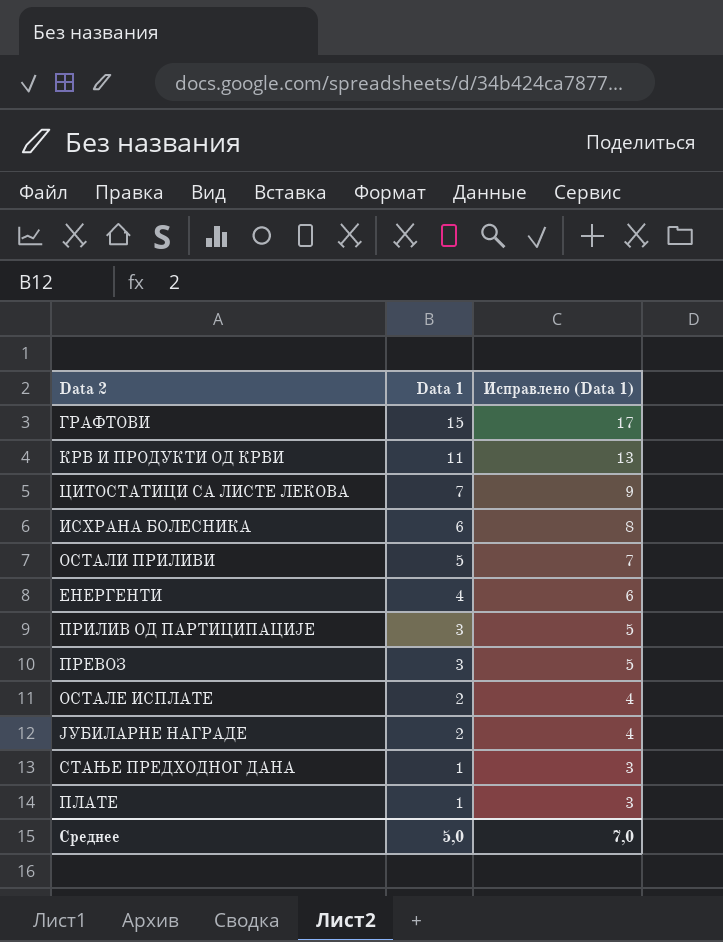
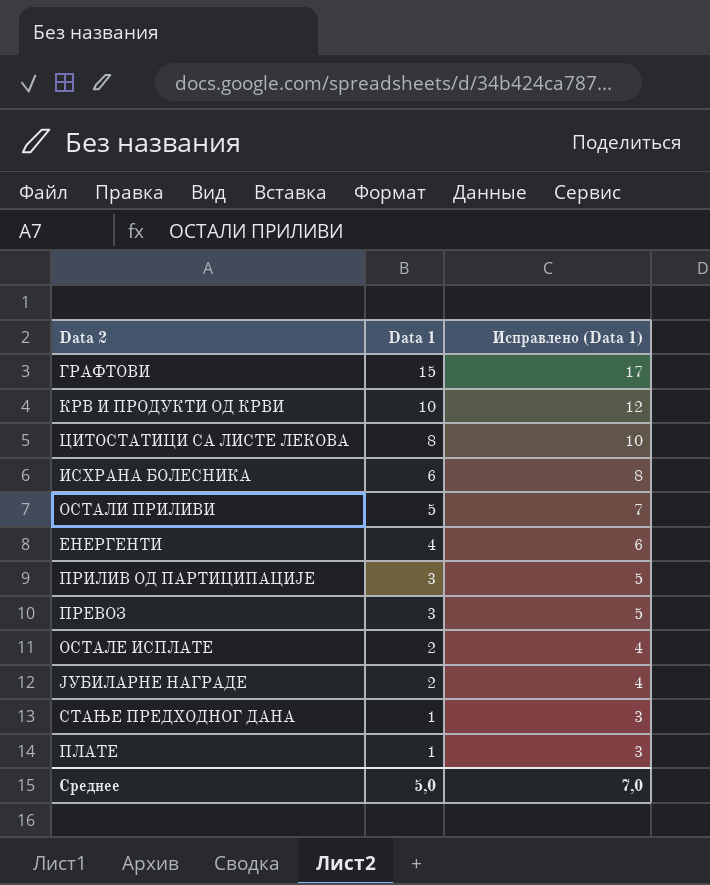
КРВ И ПРОДУКТИ ОД КРВИ | Data 1: 11 -> 10
КРВ И ПРОДУКТИ ОД КРВИ | Исправлено (Data 1): 13 -> 12
ЦИТОСТАТИЦИ СА ЛИСТЕ ЛЕКОВА | Data 1: 7 -> 8
ЦИТОСТАТИЦИ СА ЛИСТЕ ЛЕКОВА | Исправлено (Data 1): 9 -> 10

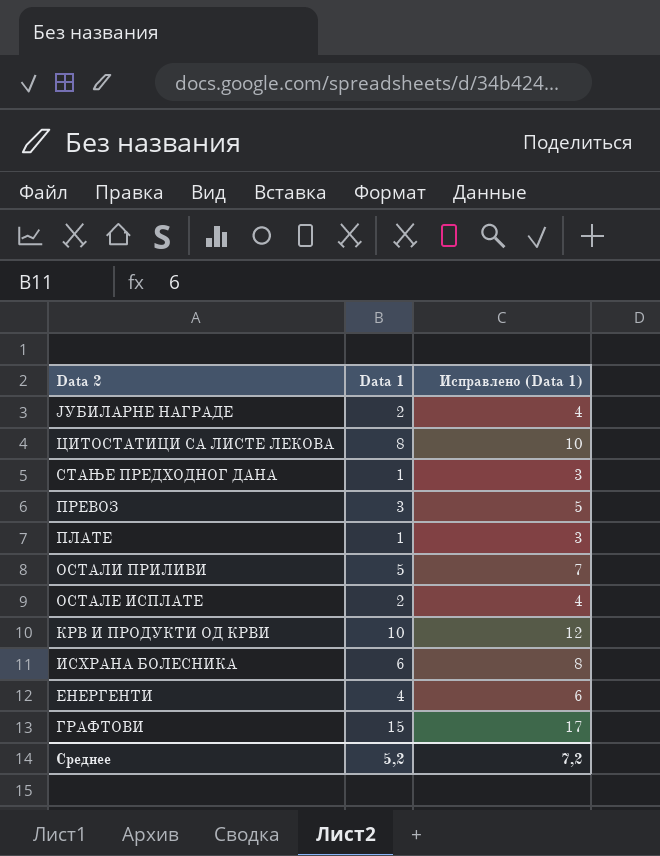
row order: Data 1 descending -> Data 2 descending
row ПРИЛИВ ОД ПАРТИЦИПАЦИЈЕ: 3 | 5 -> none
Среднее | Data 1: 5,0 -> 5,2
Среднее | Исправлено (Data 1): 7,0 -> 7,2

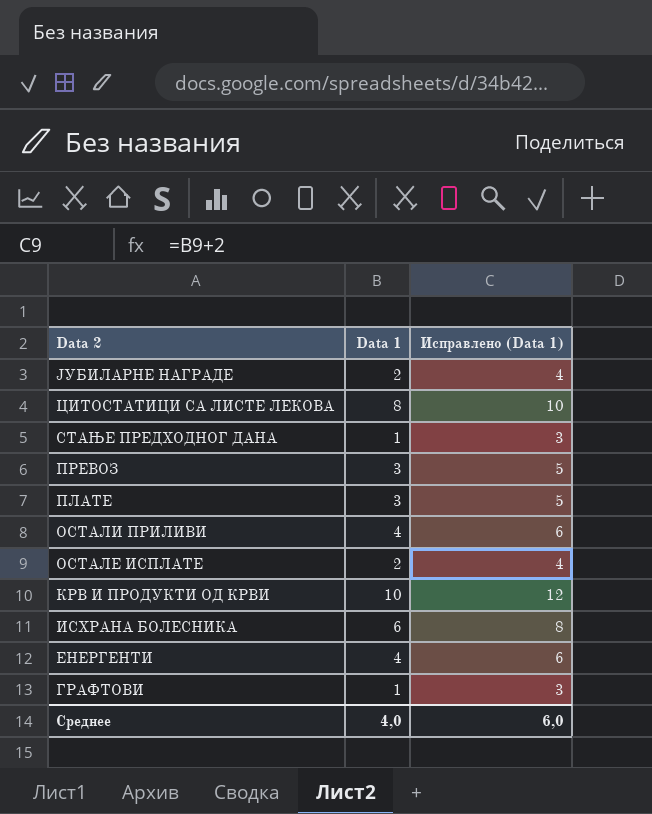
ПЛАТЕ | Data 1: 1 -> 3
ПЛАТЕ | Исправлено (Data 1): 3 -> 5
ОСТАЛИ ПРИЛИВИ | Data 1: 5 -> 4
ОСТАЛИ ПРИЛИВИ | Исправлено (Data 1): 7 -> 6
ГРАФТОВИ | Data 1: 15 -> 1
ГРАФТОВИ | Исправлено (Data 1): 17 -> 3
Среднее | Data 1: 5,2 -> 4,0
Среднее | Исправлено (Data 1): 7,2 -> 6,0

